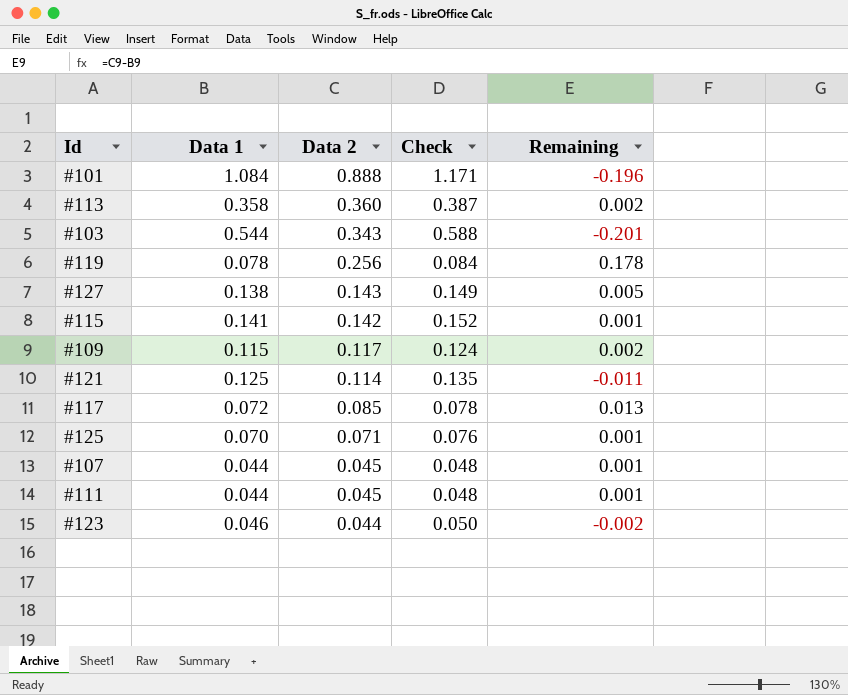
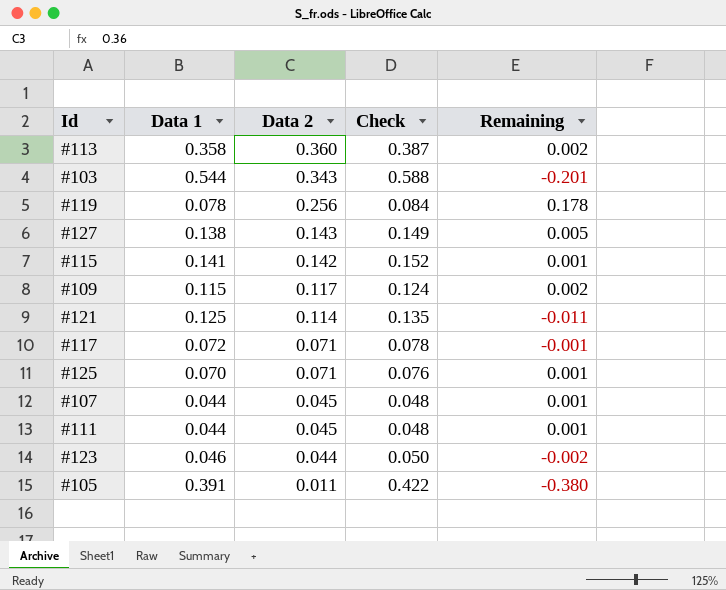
row #101: 1.084 | 0.888 | 1.171 | -0.196 -> none
#117 | Data 2: 0.085 -> 0.071
#117 | Remaining: 0.013 -> -0.001
row #105: none -> 0.391 | 0.011 | 0.422 | -0.380

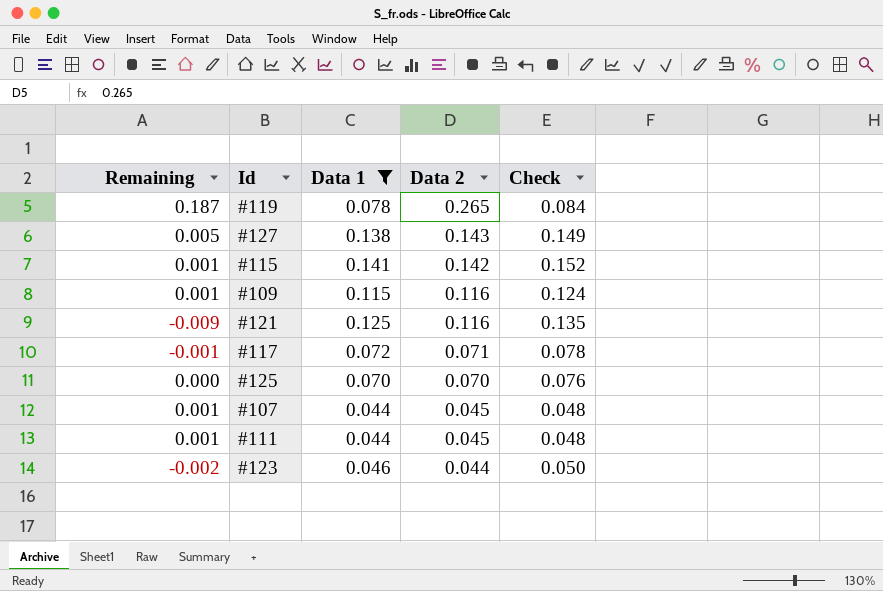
filter: none -> Data 1 <= 0.141
column Remaining | position: 5 -> 1
#119 | Remaining: 0.178 -> 0.187
#119 | Data 2: 0.256 -> 0.265
#109 | Remaining: 0.002 -> 0.001
#109 | Data 2: 0.117 -> 0.116
#121 | Remaining: -0.011 -> -0.009
#121 | Data 2: 0.114 -> 0.116
#125 | Remaining: 0.001 -> 0.000
#125 | Data 2: 0.071 -> 0.070

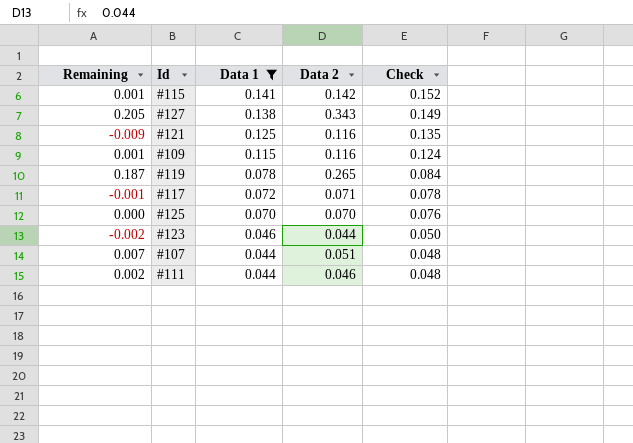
row order: Data 2 descending -> Data 1 descending
#127 | Remaining: 0.005 -> 0.205
#127 | Data 2: 0.143 -> 0.343
#107 | Remaining: 0.001 -> 0.007
#107 | Data 2: 0.045 -> 0.051
#111 | Remaining: 0.001 -> 0.002
#111 | Data 2: 0.045 -> 0.046

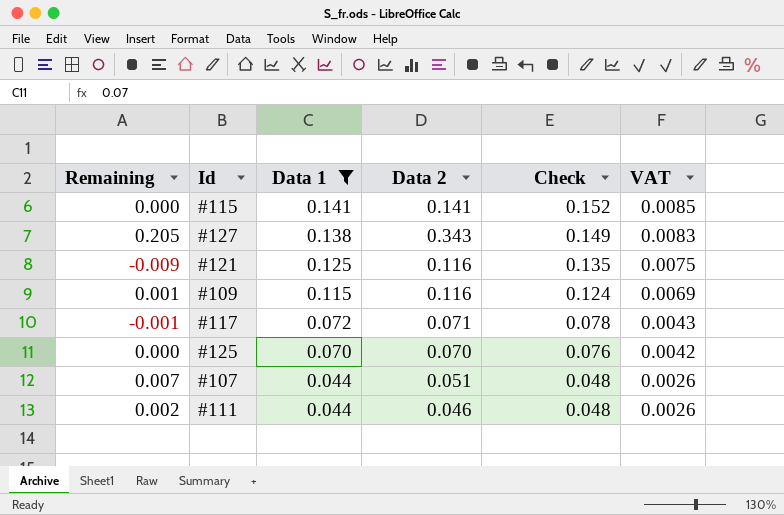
column VAT | formula: none -> [Data 1] * 0.06
row #119: 0.187 | 0.078 | 0.265 | 0.084 -> none
row #123: -0.002 | 0.046 | 0.044 | 0.050 -> none
#115 | Remaining: 0.001 -> 0.000
#115 | Data 2: 0.142 -> 0.141

